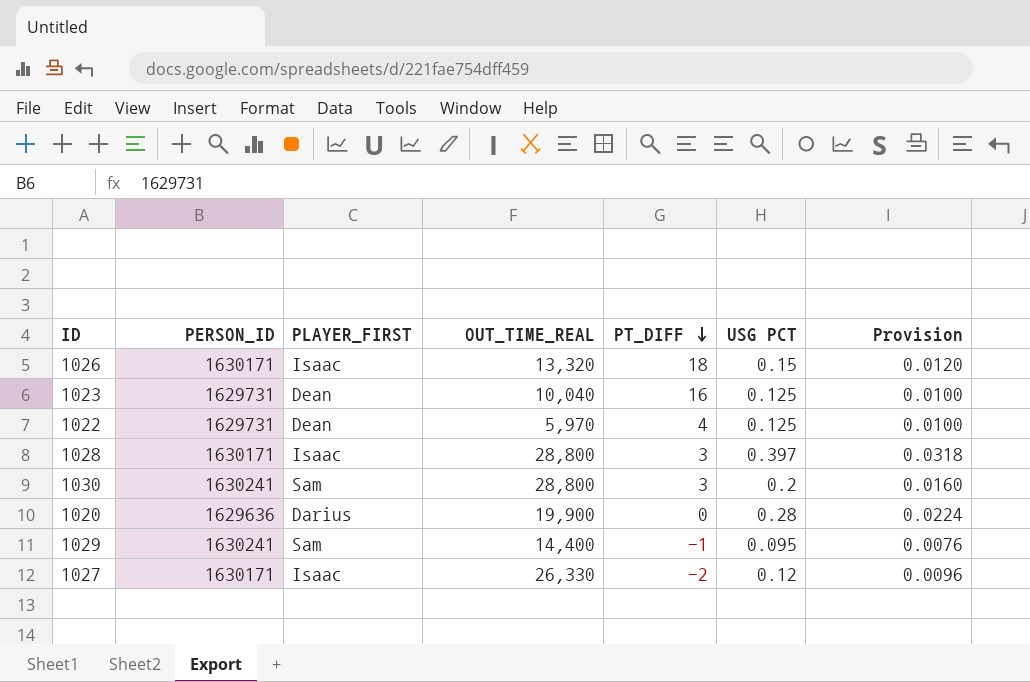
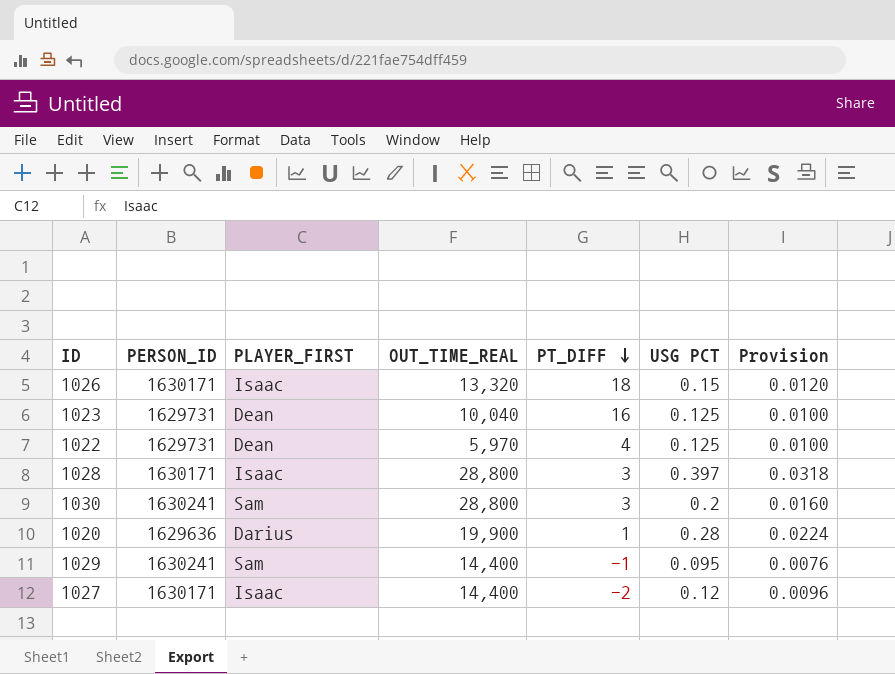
1020 | PT_DIFF: 0 -> 1
1027 | OUT_TIME_REAL: 26,330 -> 14,400

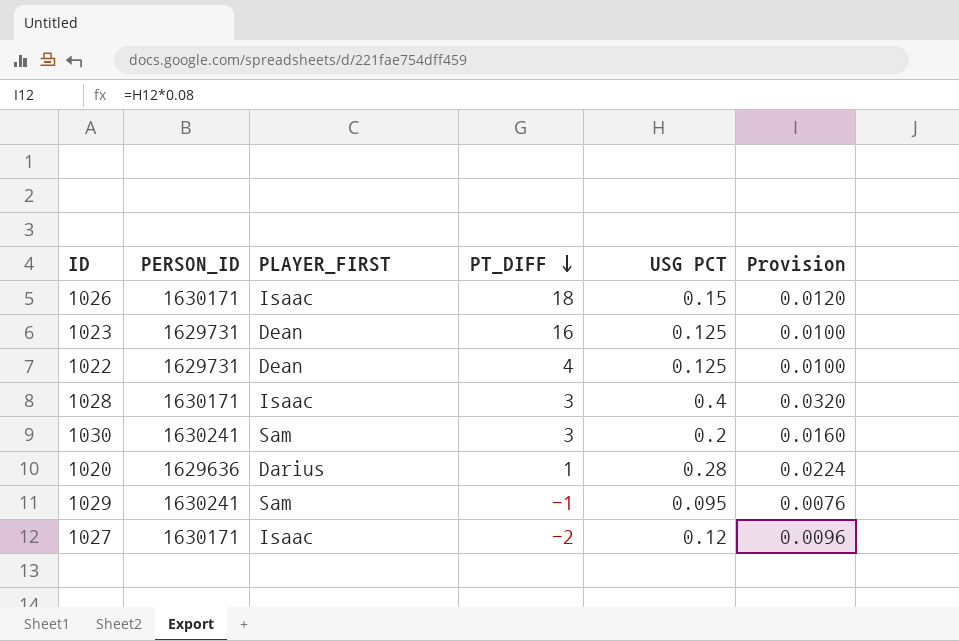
column OUT_TIME_REAL | position: 4 -> none
1028 | USG PCT: 0.397 -> 0.4
1028 | Provision: 0.0318 -> 0.0320

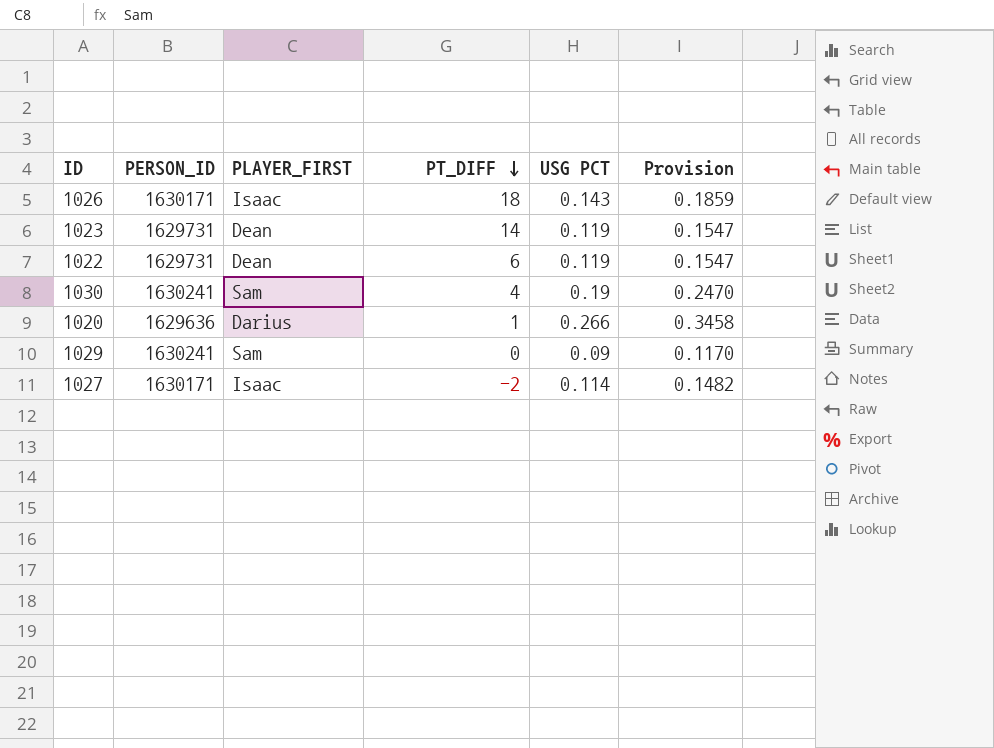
column Provision | formula: [USG PCT] * 0.08 -> [USG PCT] * 1.3
row 1028: 1630171 | Isaac | 3 | 0.4 | 0.0320 -> none
1026 | USG PCT: 0.15 -> 0.143
1023 | PT_DIFF: 16 -> 14
1023 | USG PCT: 0.125 -> 0.119
1022 | PT_DIFF: 4 -> 6
1022 | USG PCT: 0.125 -> 0.119
1030 | PT_DIFF: 3 -> 4
1030 | USG PCT: 0.2 -> 0.19
1020 | USG PCT: 0.28 -> 0.266
1029 | PT_DIFF: -1 -> 0
1029 | USG PCT: 0.095 -> 0.09
1027 | USG PCT: 0.12 -> 0.114

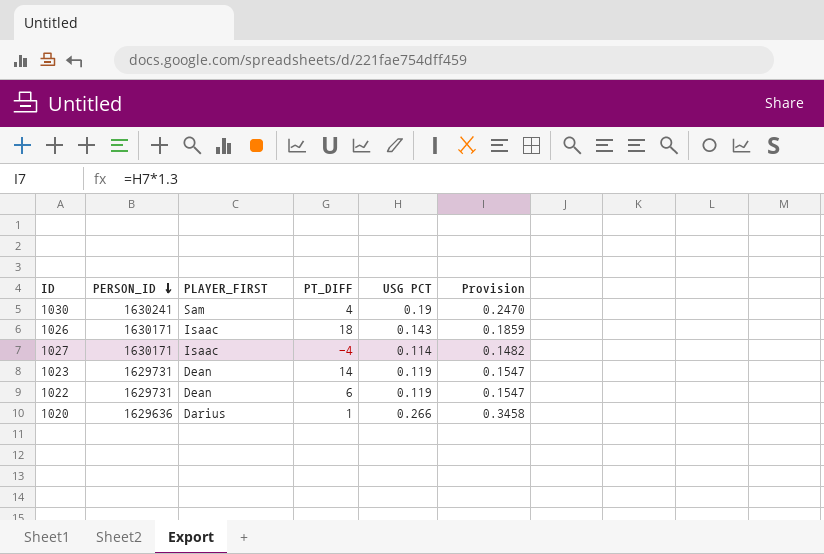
row order: PT_DIFF descending -> PERSON_ID descending
row 1029: 1630241 | Sam | 0 | 0.09 | 0.1170 -> none
1027 | PT_DIFF: -2 -> -4

